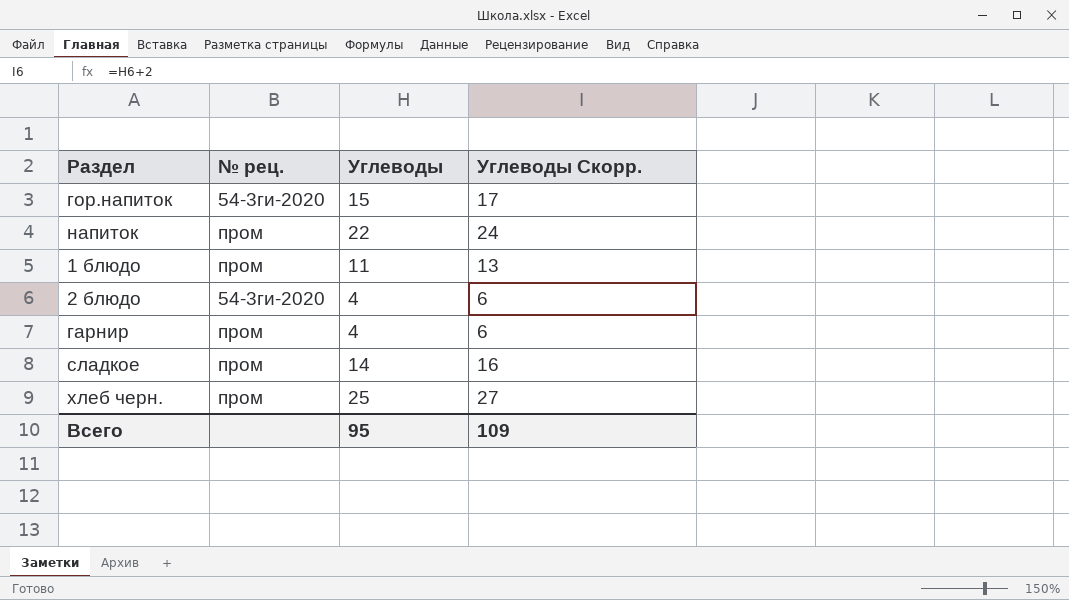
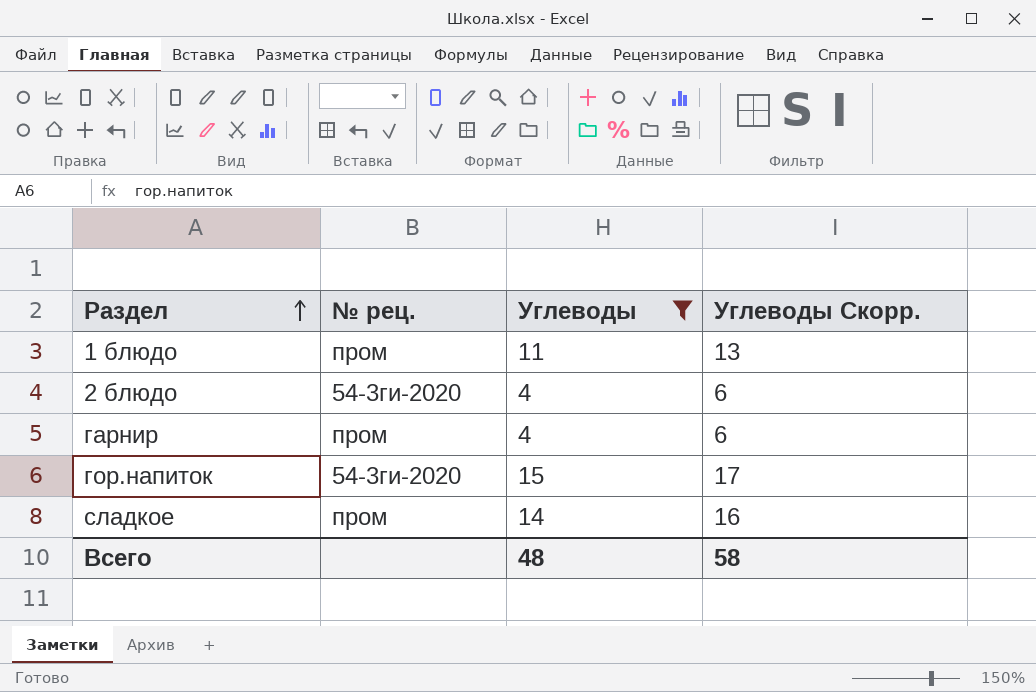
filter: none -> Углеводы <= 15
row order: none -> Раздел ascending
Всего | Углеводы: 95 -> 48
Всего | Углеводы Скорр.: 109 -> 58

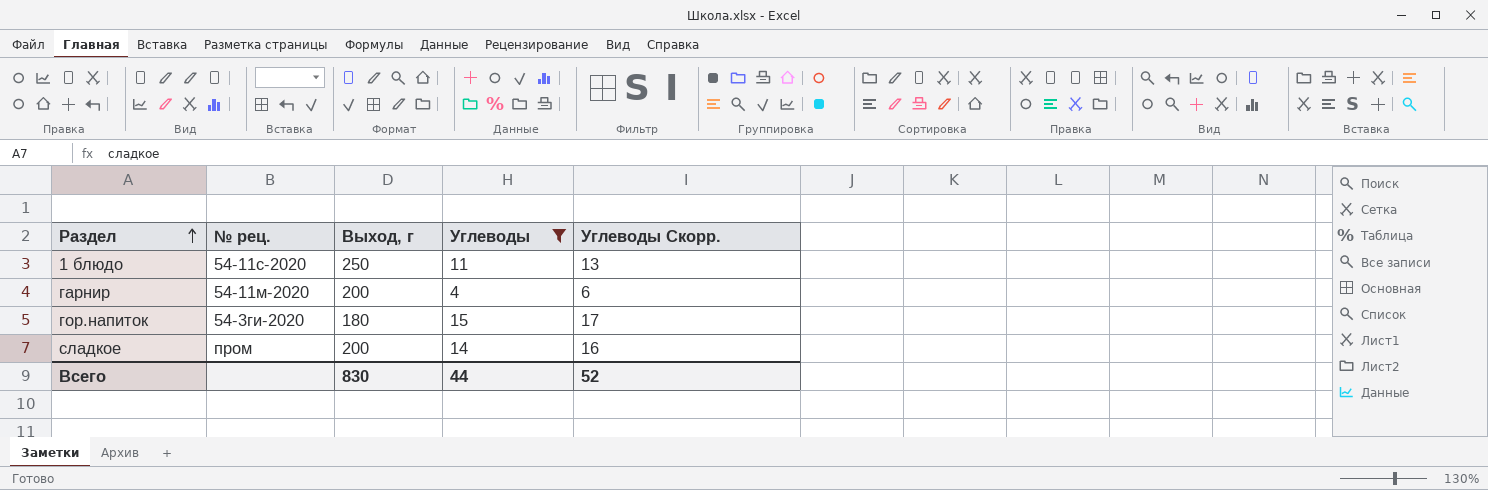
column Выход, г | position: none -> 3
row 2 блюдо: 54-3ги-2020 | 4 | 6 -> none
1 блюдо | № рец.: пром -> 54-11с-2020
гарнир | № рец.: пром -> 54-11м-2020
Всего | Углеводы: 48 -> 44
Всего | Углеводы Скорр.: 58 -> 52

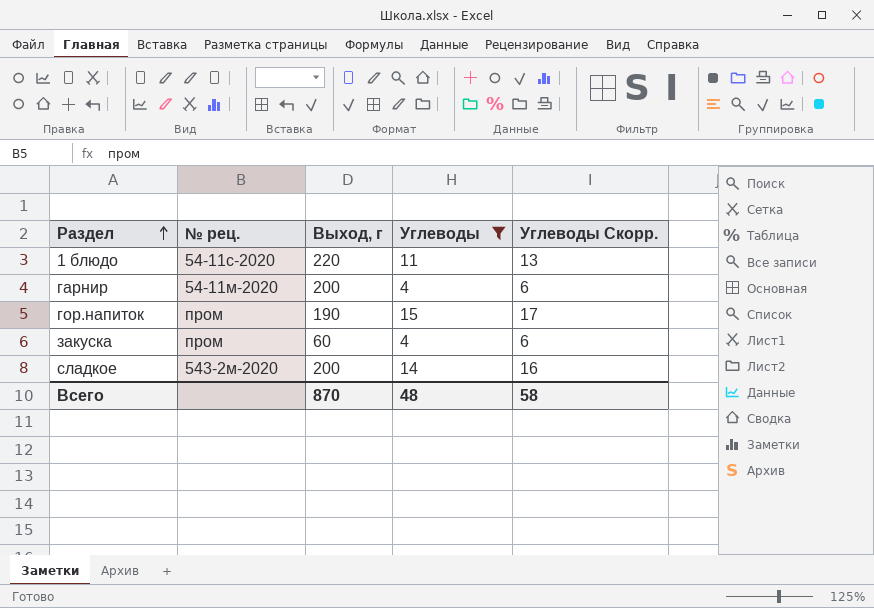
1 блюдо | Выход, г: 250 -> 220
гор.напиток | № рец.: 54-3ги-2020 -> пром
гор.напиток | Выход, г: 180 -> 190
row закуска: none -> пром | 60 | 4 | 6
сладкое | № рец.: пром -> 543-2м-2020
Всего | Выход, г: 830 -> 870
Всего | Углеводы: 44 -> 48
Всего | Углеводы Скорр.: 52 -> 58

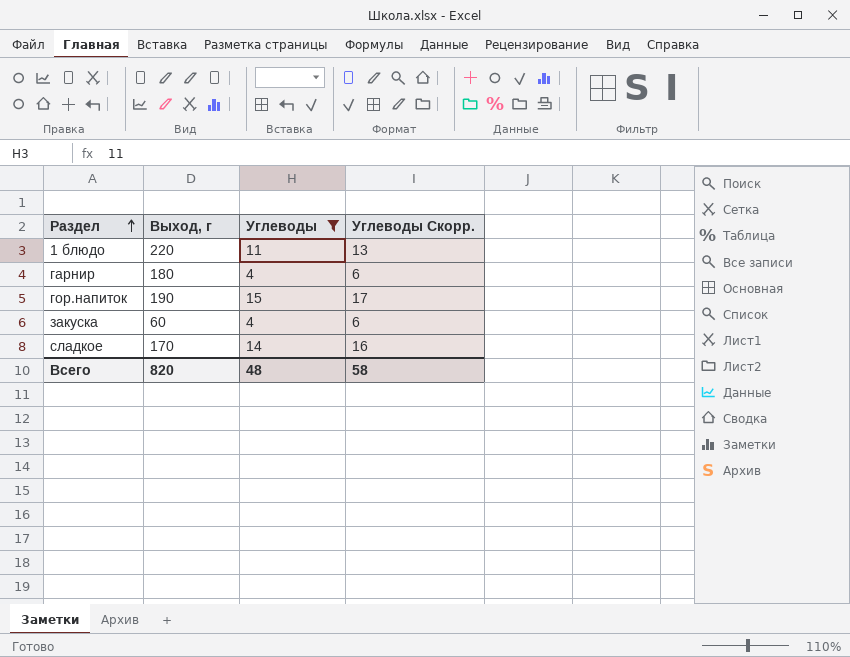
column № рец. | position: 2 -> none
гарнир | Выход, г: 200 -> 180
сладкое | Выход, г: 200 -> 170
Всего | Выход, г: 870 -> 820

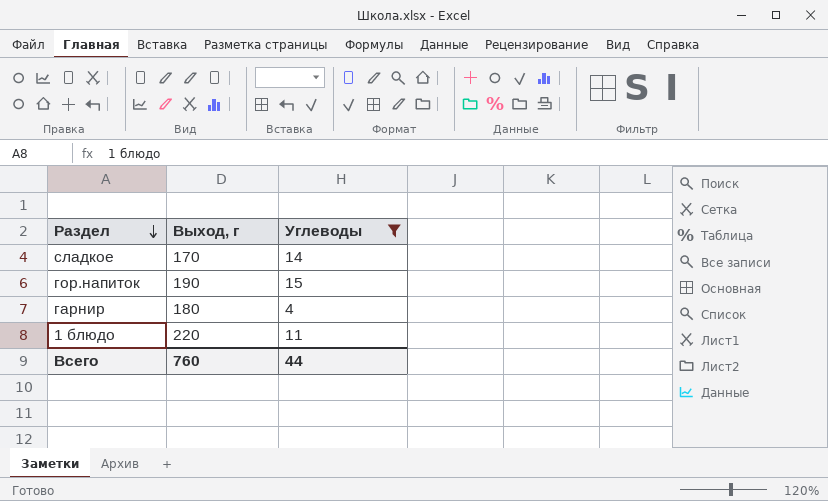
row order: Раздел ascending -> Раздел descending
column Углеводы Скорр. | formula: [Углеводы] + 2 -> none
row закуска: 60 | 4 | 6 -> none
Всего | Выход, г: 820 -> 760
Всего | Углеводы: 48 -> 44

